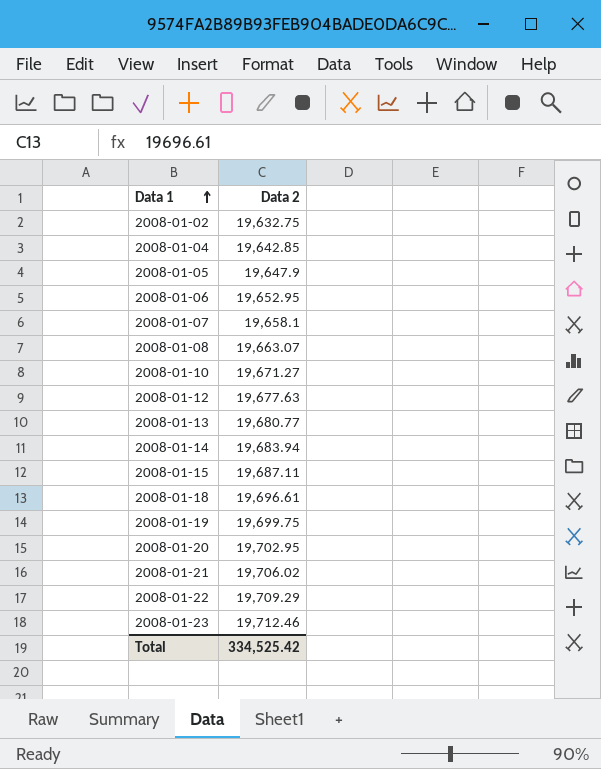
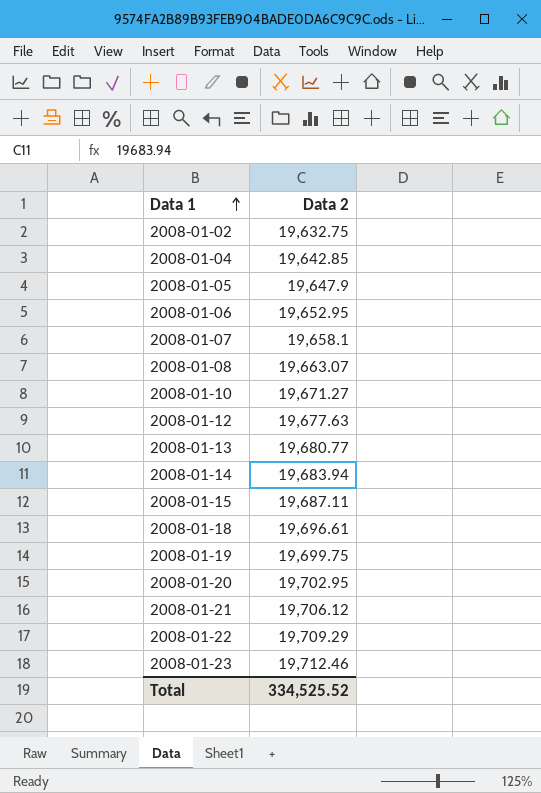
2008-01-21 | Data 2: 19,706.02 -> 19,706.12
Total | Data 2: 334,525.42 -> 334,525.52

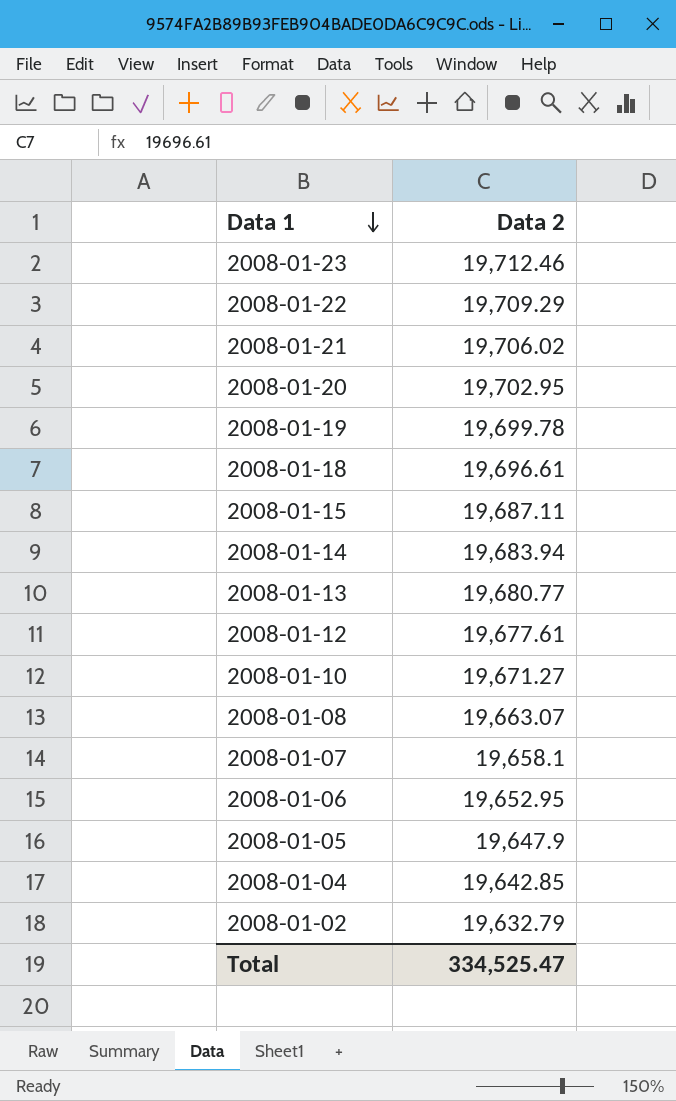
row order: Data 1 ascending -> Data 1 descending
2008-01-21 | Data 2: 19,706.12 -> 19,706.02
2008-01-19 | Data 2: 19,699.75 -> 19,699.78
2008-01-12 | Data 2: 19,677.63 -> 19,677.61
2008-01-02 | Data 2: 19,632.75 -> 19,632.79
Total | Data 2: 334,525.52 -> 334,525.47

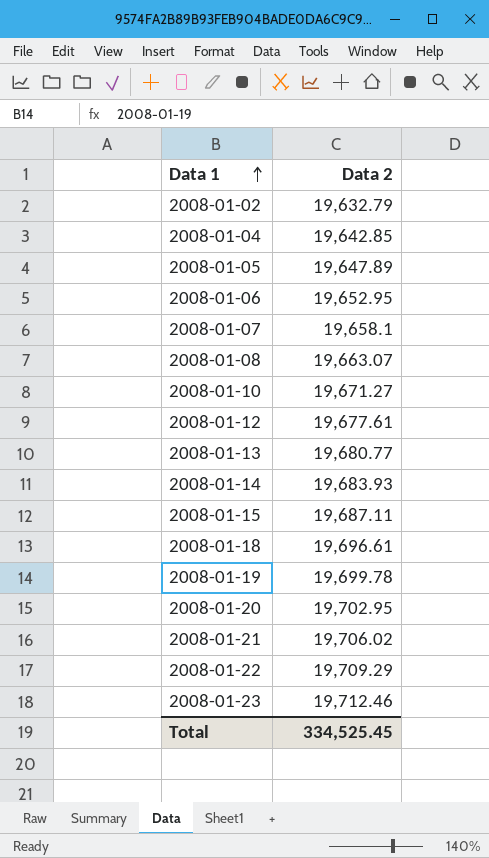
row order: Data 1 descending -> Data 1 ascending
2008-01-05 | Data 2: 19,647.9 -> 19,647.89
2008-01-14 | Data 2: 19,683.94 -> 19,683.93
Total | Data 2: 334,525.47 -> 334,525.45

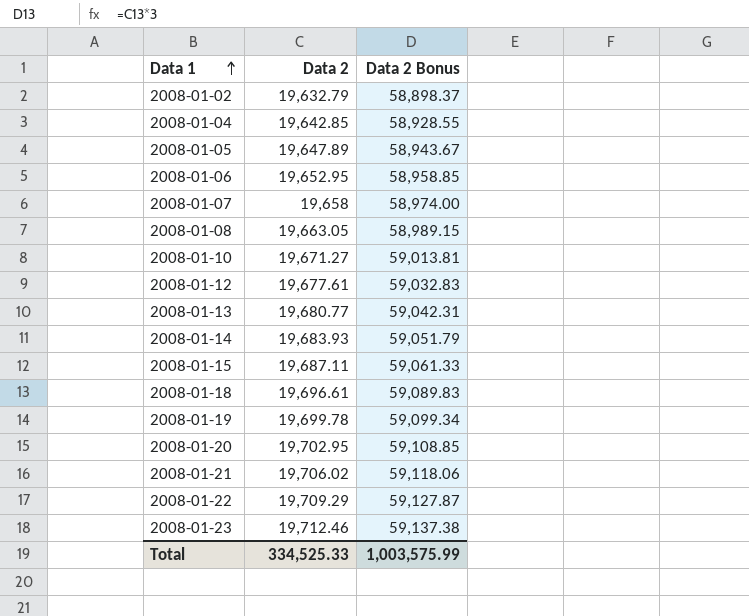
column Data 2 Bonus | formula: none -> [Data 2] * 3
2008-01-07 | Data 2: 19,658.1 -> 19,658
2008-01-08 | Data 2: 19,663.07 -> 19,663.05
Total | Data 2: 334,525.45 -> 334,525.33

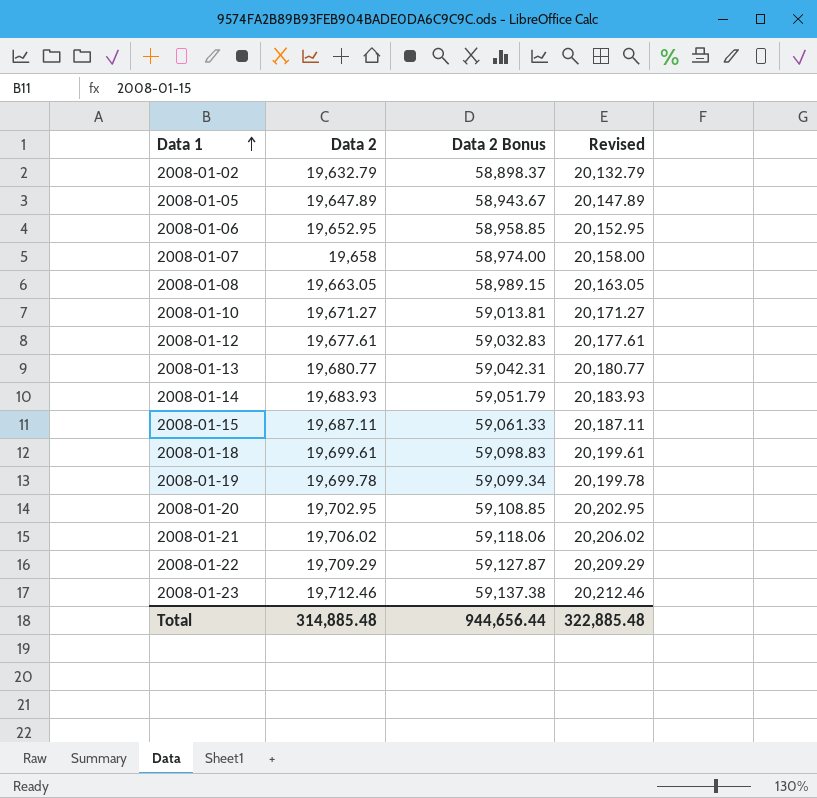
column Revised | formula: none -> [Data 2] + 500
row 2008-01-04: 19,642.85 | 58,928.55 -> none
2008-01-18 | Data 2: 19,696.61 -> 19,699.61
2008-01-18 | Data 2 Bonus: 59,089.83 -> 59,098.83
Total | Data 2: 334,525.33 -> 314,885.48
Total | Data 2 Bonus: 1,003,575.99 -> 944,656.44

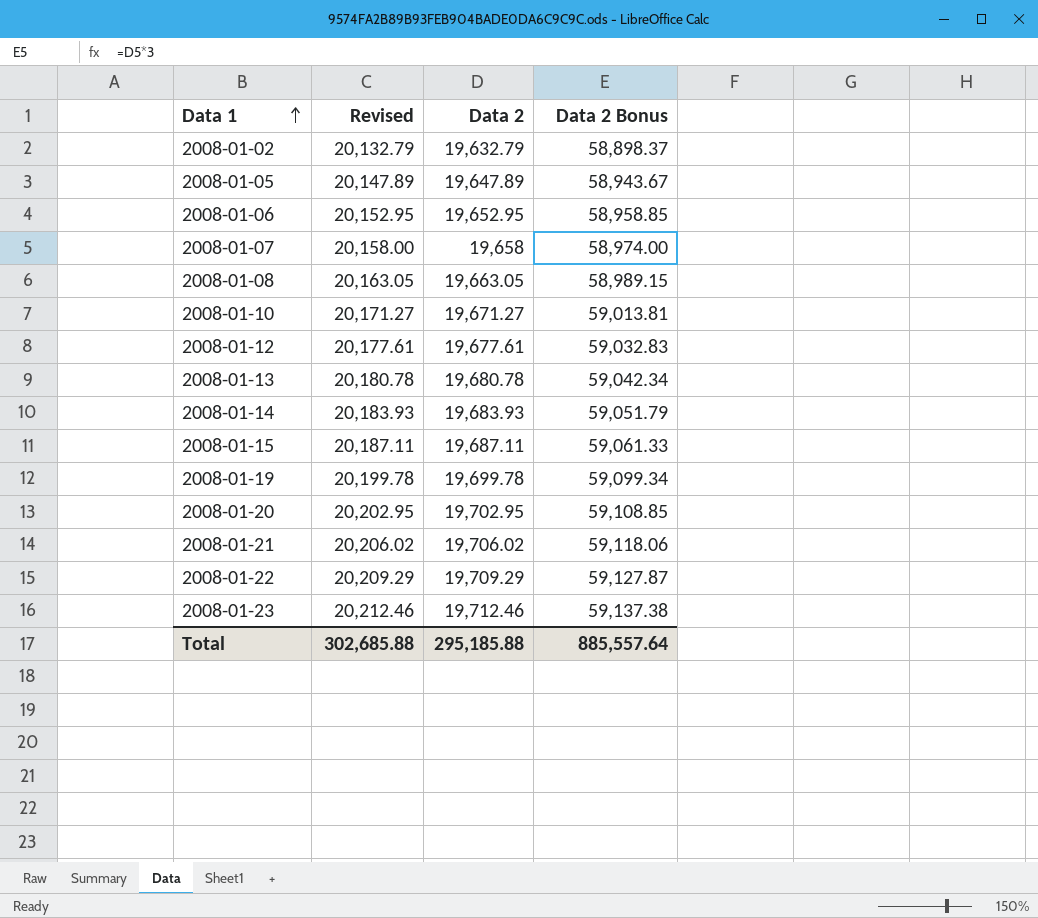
column Revised | position: 4 -> 2
row 2008-01-18: 19,699.61 | 59,098.83 | 20,199.61 -> none
2008-01-13 | Revised: 20,180.77 -> 20,180.78
2008-01-13 | Data 2: 19,680.77 -> 19,680.78
2008-01-13 | Data 2 Bonus: 59,042.31 -> 59,042.34
Total | Revised: 322,885.48 -> 302,685.88
Total | Data 2: 314,885.48 -> 295,185.88
Total | Data 2 Bonus: 944,656.44 -> 885,557.64

